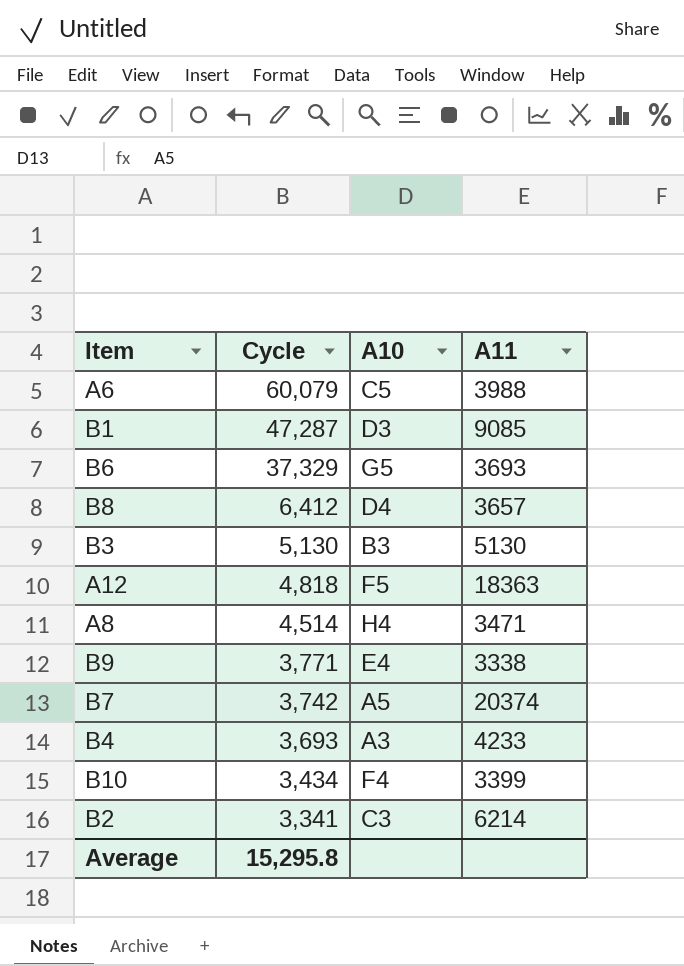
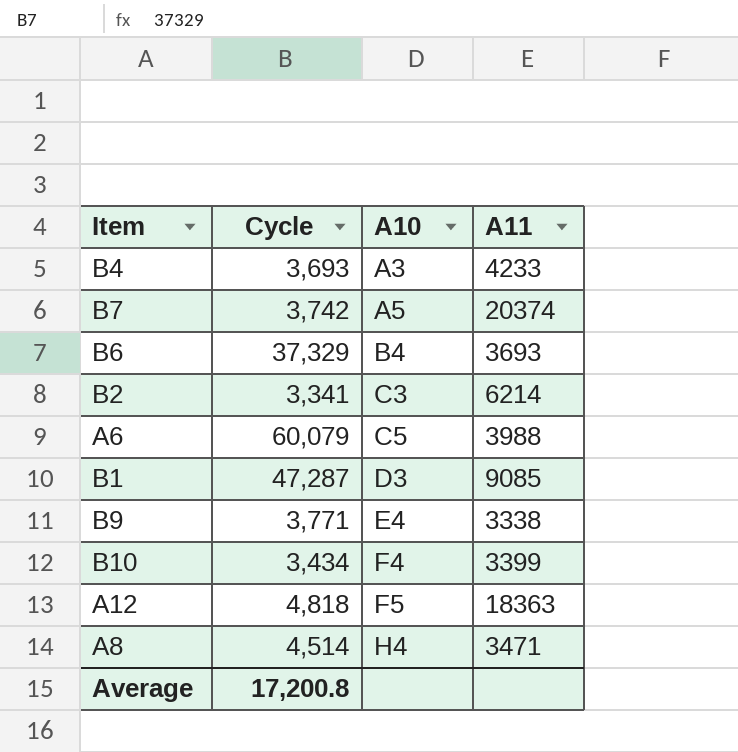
row order: Cycle descending -> A10 ascending
row B8: 6,412 | D4 | 3657 -> none
row B3: 5,130 | B3 | 5130 -> none
B6 | A10: G5 -> B4
Average | Cycle: 15,295.8 -> 17,200.8

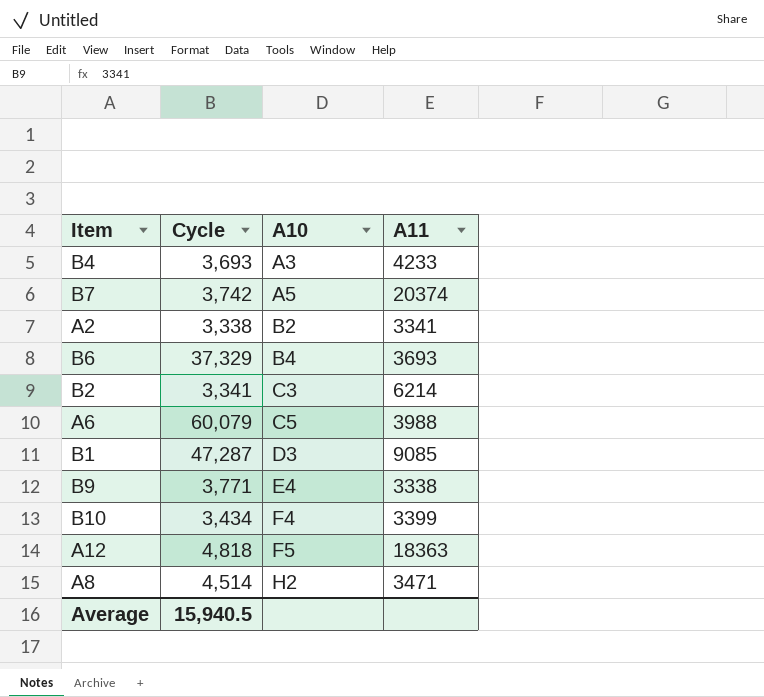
row A2: none -> 3,338 | B2 | 3341
A8 | A10: H4 -> H2
Average | Cycle: 17,200.8 -> 15,940.5

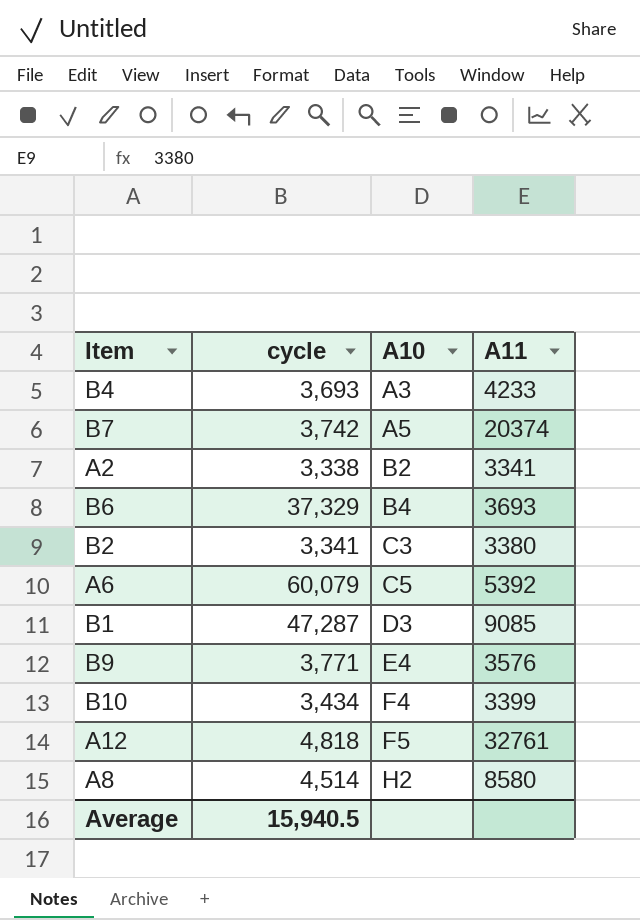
column name: Cycle -> cycle
B2 | A11: 6214 -> 3380
A6 | A11: 3988 -> 5392
B9 | A11: 3338 -> 3576
A12 | A11: 18363 -> 32761
A8 | A11: 3471 -> 8580

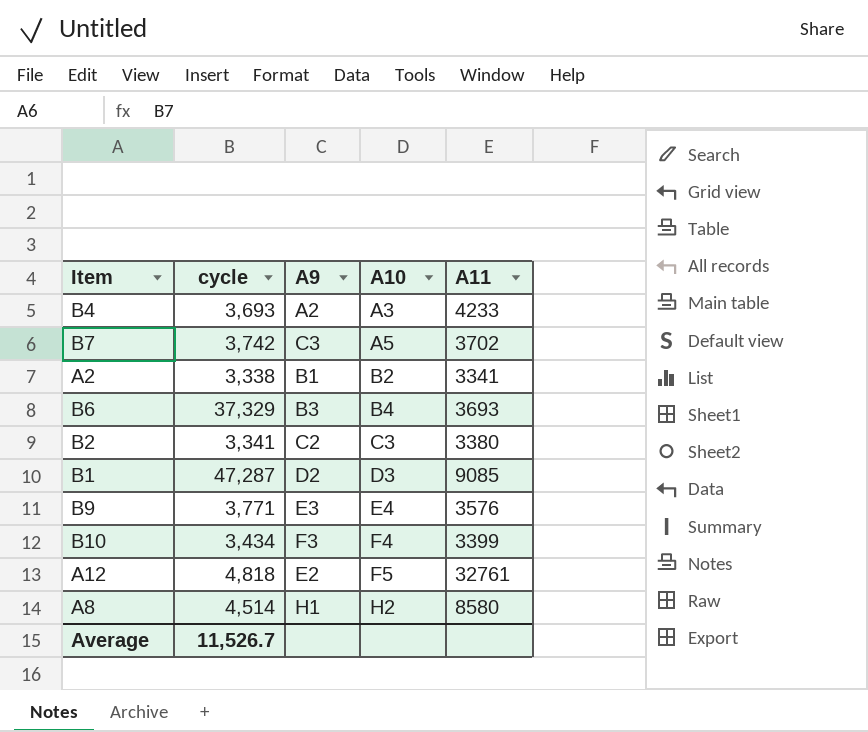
column A9 | position: none -> 3
row A6: 60,079 | C5 | 5392 -> none
B7 | A11: 20374 -> 3702
Average | cycle: 15,940.5 -> 11,526.7

